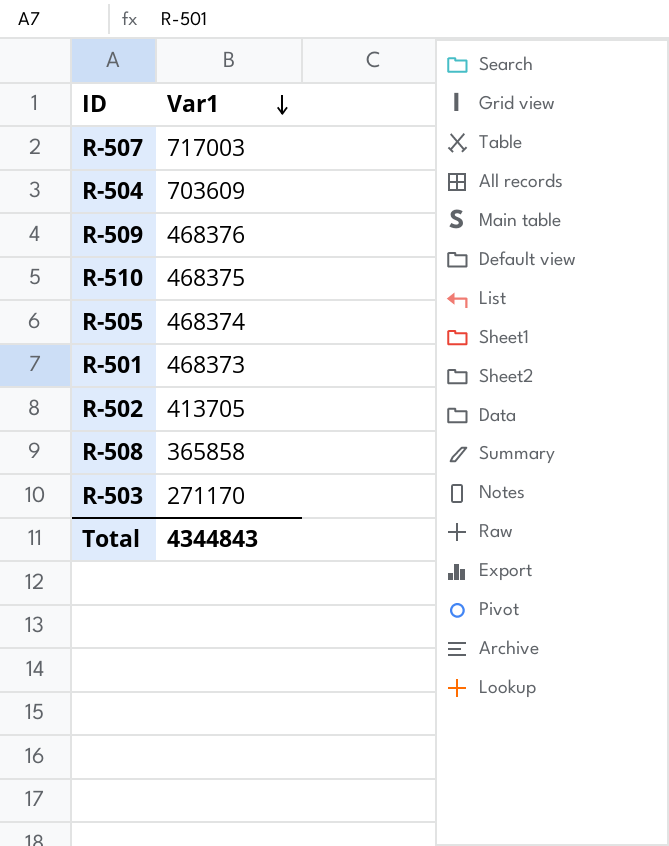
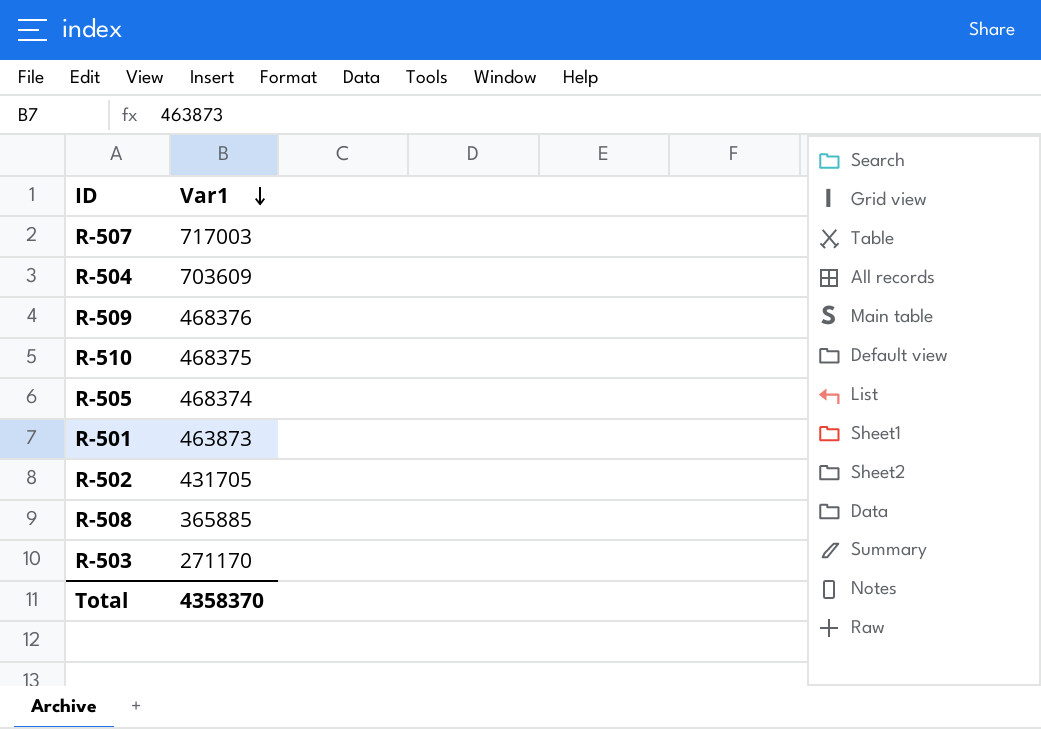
R-501 | Var1: 468373 -> 463873
R-502 | Var1: 413705 -> 431705
R-508 | Var1: 365858 -> 365885
Total | Var1: 4344843 -> 4358370

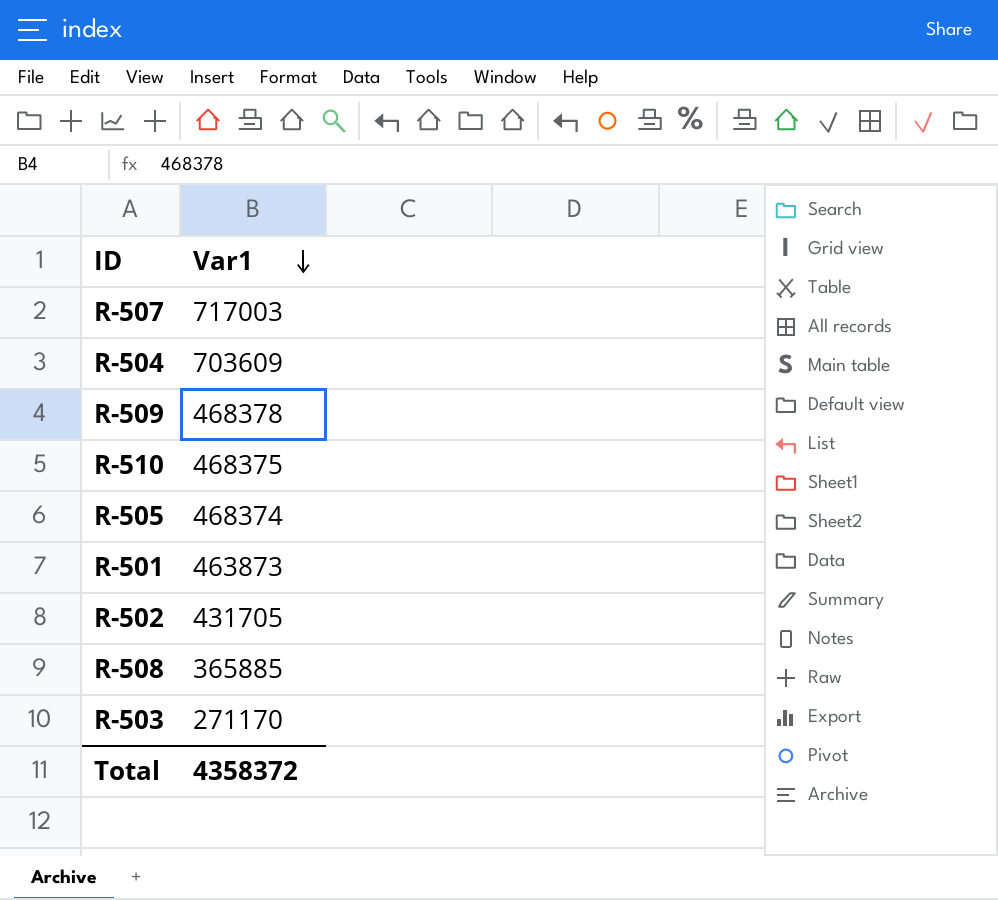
R-509 | Var1: 468376 -> 468378
Total | Var1: 4358370 -> 4358372

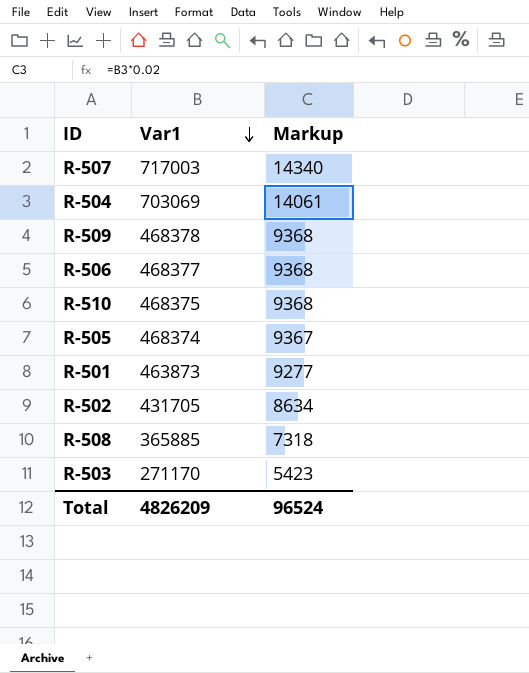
column Markup | formula: none -> [Var1] * 0.02
R-504 | Var1: 703609 -> 703069
row R-506: none -> 468377 | 9368
Total | Var1: 4358372 -> 4826209

